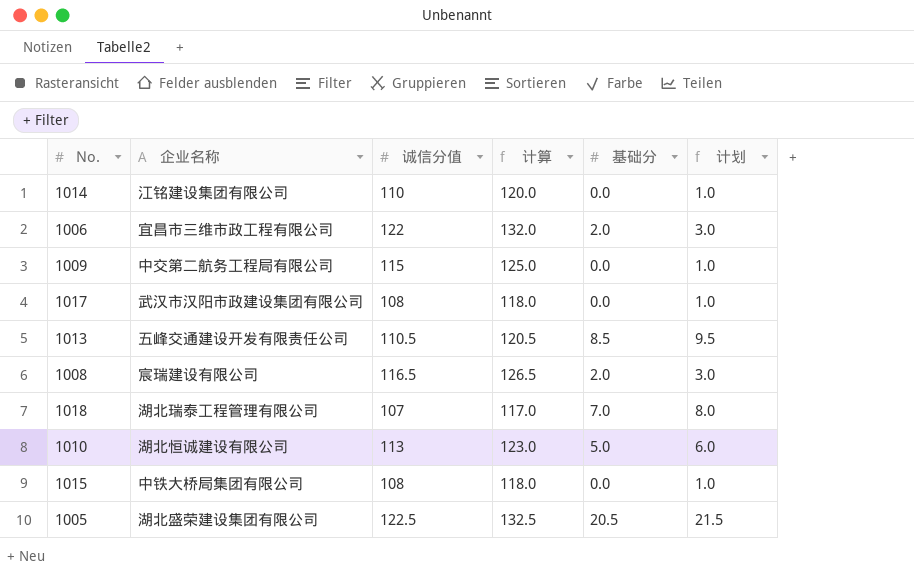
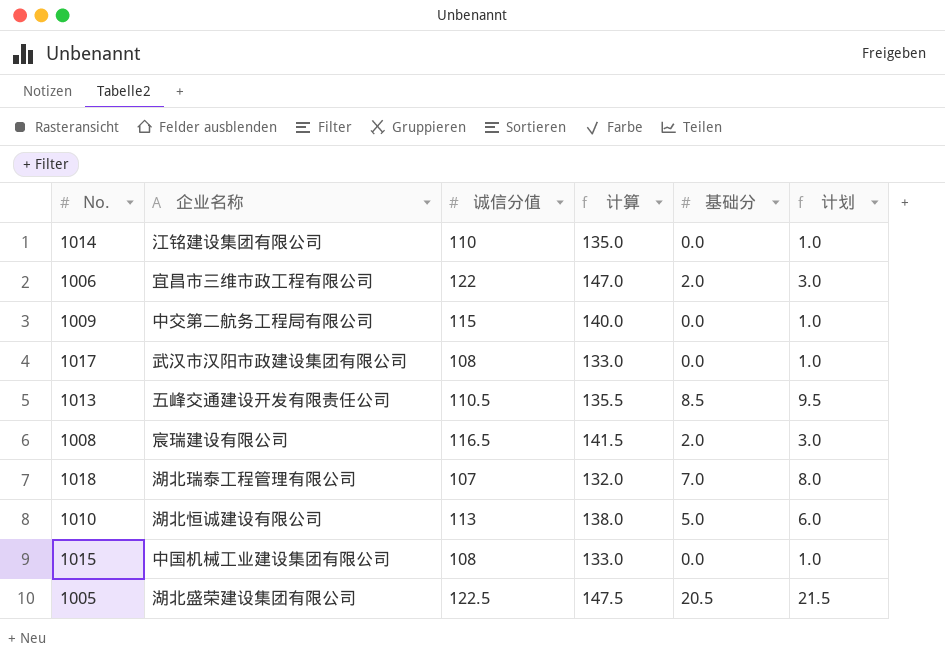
column 计算 | formula: [诚信分值] + 10 -> [诚信分值] + 25
1015 | 企业名称: 中铁大桥局集团有限公司 -> 中国机械工业建设集团有限公司

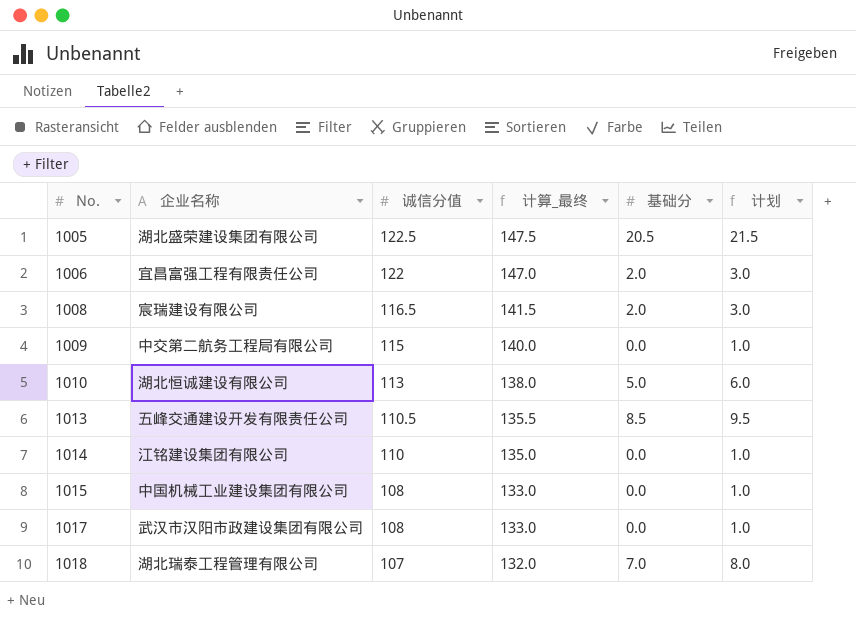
row order: none -> No. ascending
column name: 计算 -> 计算_最终
1006 | 企业名称: 宜昌市三维市政工程有限公司 -> 宜昌富强工程有限责任公司

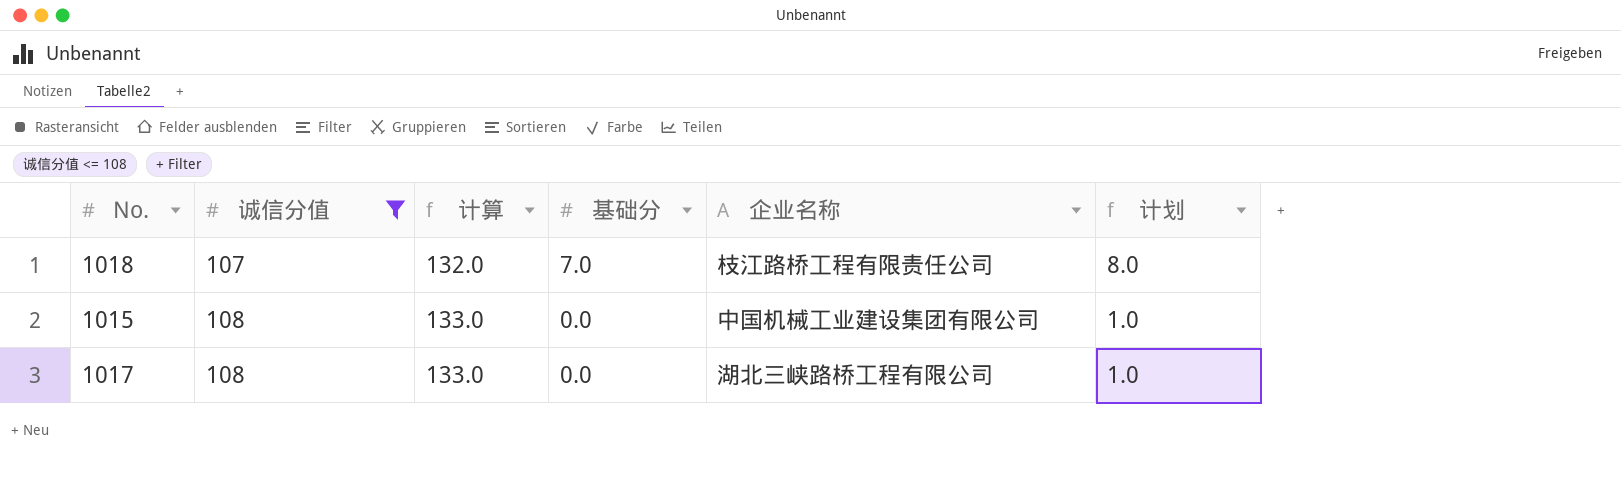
filter: none -> 诚信分值 <= 108
row order: No. ascending -> 诚信分值 ascending
column name: 计算_最终 -> 计算
column 企业名称 | position: 2 -> 5
1018 | 企业名称: 湖北瑞泰工程管理有限公司 -> 枝江路桥工程有限责任公司
1017 | 企业名称: 武汉市汉阳市政建设集团有限公司 -> 湖北三峡路桥工程有限公司

